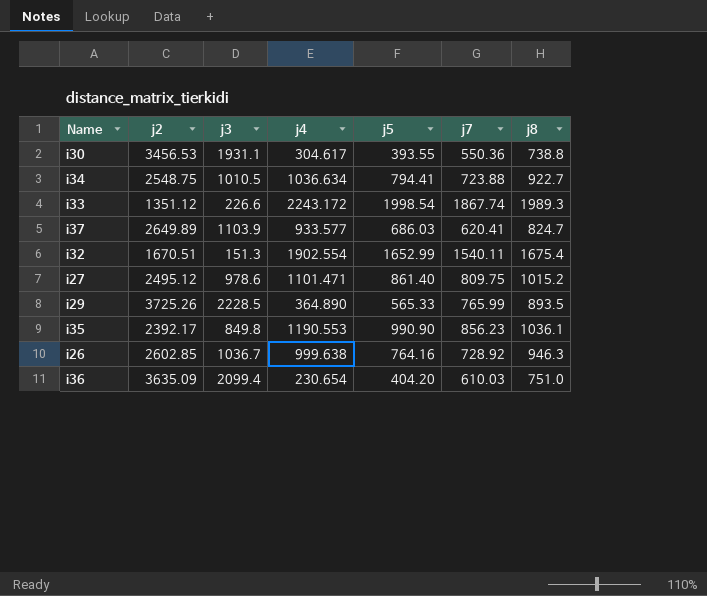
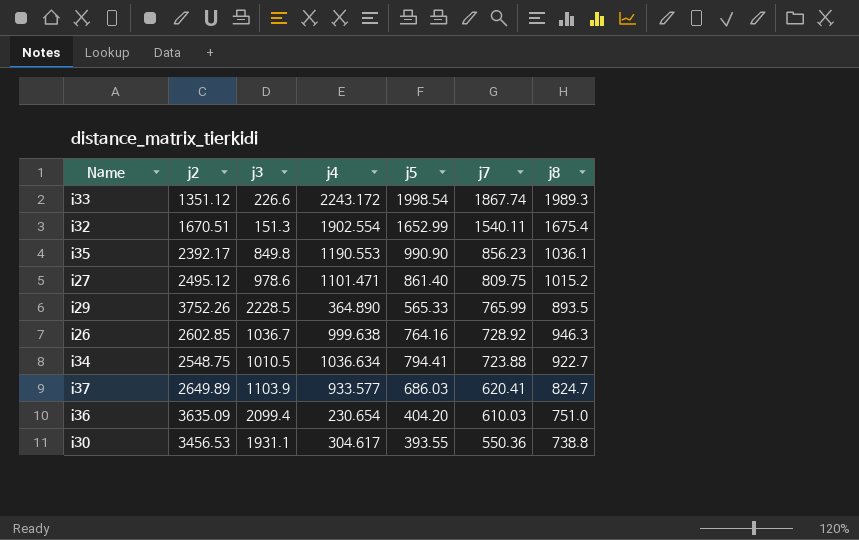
row order: none -> j7 descending
i29 | j2: 3725.26 -> 3752.26

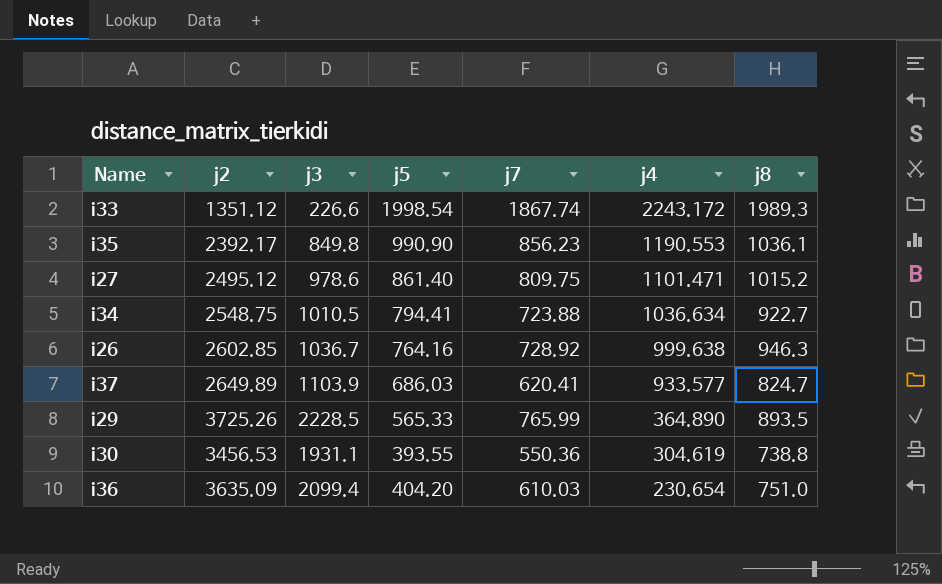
row order: j7 descending -> j4 descending
column j4 | position: 4 -> 6
row i32: 1670.51 | 151.3 | 1902.554 | 1652.99 | 1540.11 | 1675.4 -> none
i29 | j2: 3752.26 -> 3725.26
i30 | j4: 304.617 -> 304.619

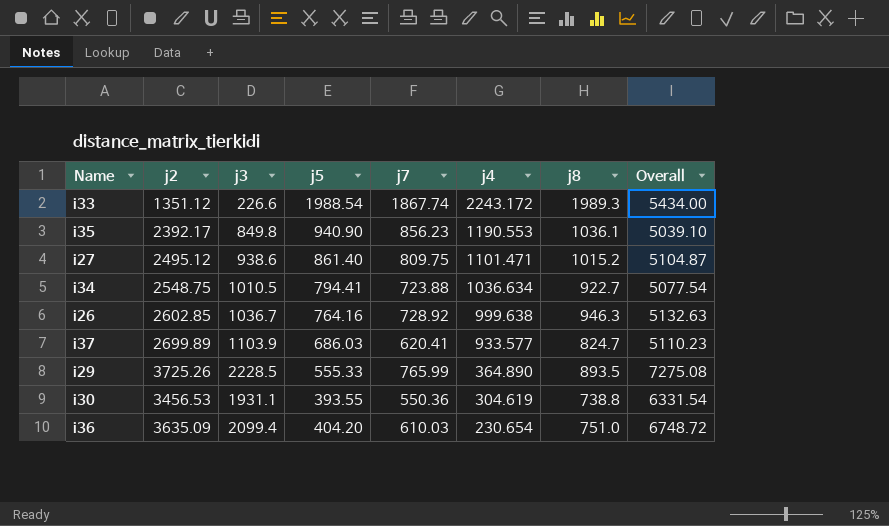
column Overall | formula: none -> [j2] + [j3] + [j5] + [j7]
i33 | j5: 1998.54 -> 1988.54
i35 | j5: 990.90 -> 940.90
i27 | j3: 978.6 -> 938.6
i37 | j2: 2649.89 -> 2699.89
i29 | j5: 565.33 -> 555.33

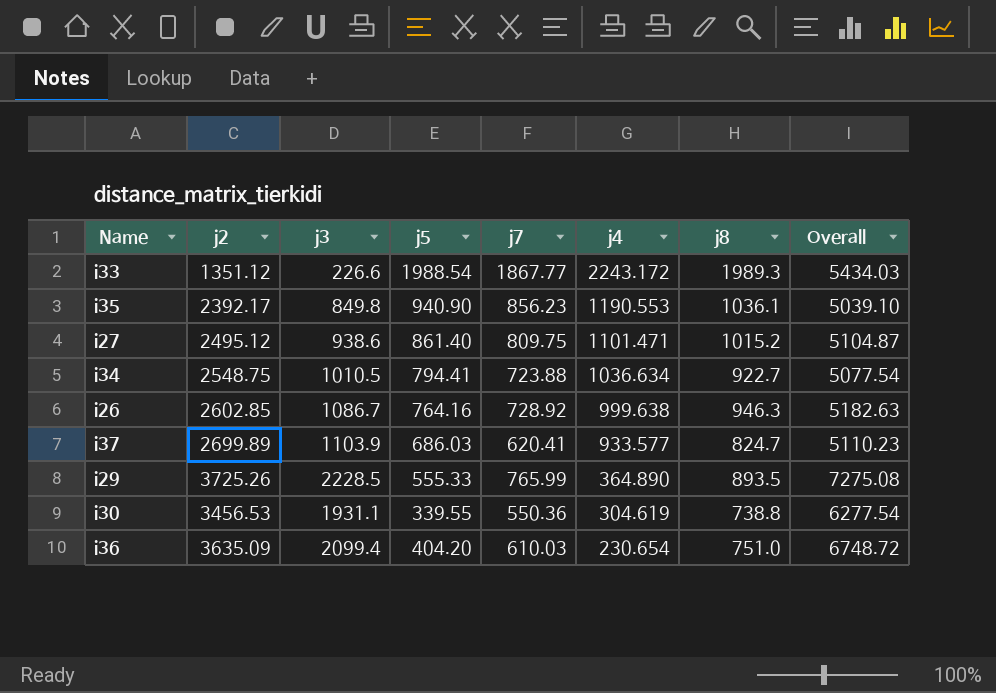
i33 | j7: 1867.74 -> 1867.77
i33 | Overall: 5434.00 -> 5434.03
i26 | j3: 1036.7 -> 1086.7
i26 | Overall: 5132.63 -> 5182.63
i30 | j5: 393.55 -> 339.55
i30 | Overall: 6331.54 -> 6277.54

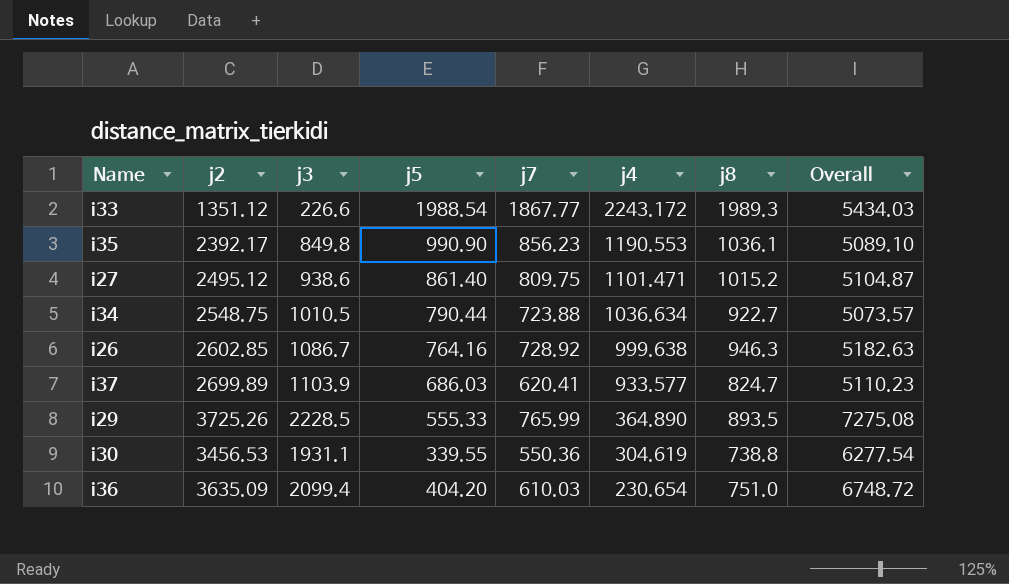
i35 | j5: 940.90 -> 990.90
i35 | Overall: 5039.10 -> 5089.10
i34 | j5: 794.41 -> 790.44
i34 | Overall: 5077.54 -> 5073.57

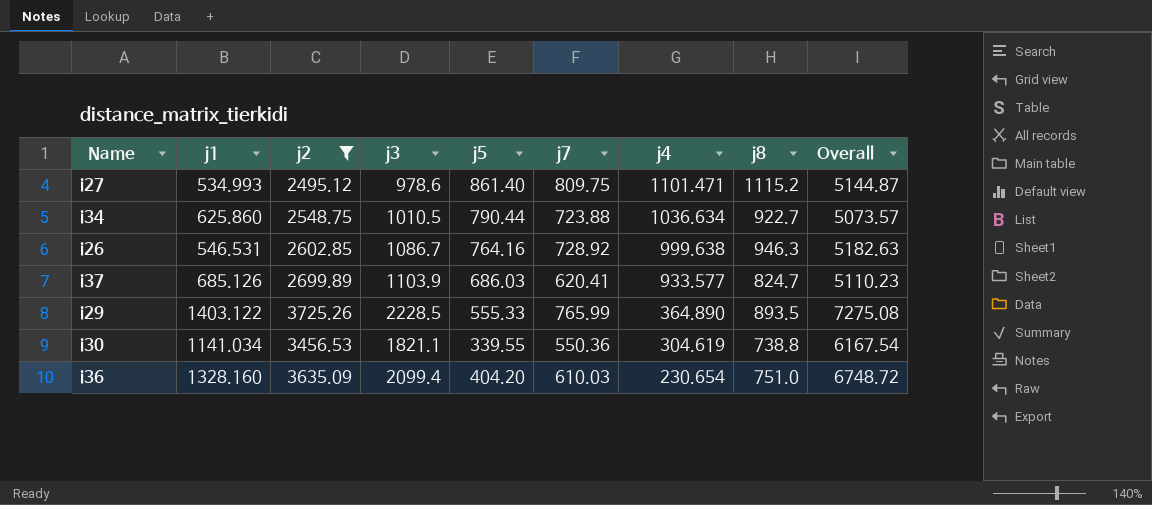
filter: none -> j2 >= 2495.12
column j1 | position: none -> 2
i27 | j3: 938.6 -> 978.6
i27 | j8: 1015.2 -> 1115.2
i27 | Overall: 5104.87 -> 5144.87
i30 | j3: 1931.1 -> 1821.1
i30 | Overall: 6277.54 -> 6167.54

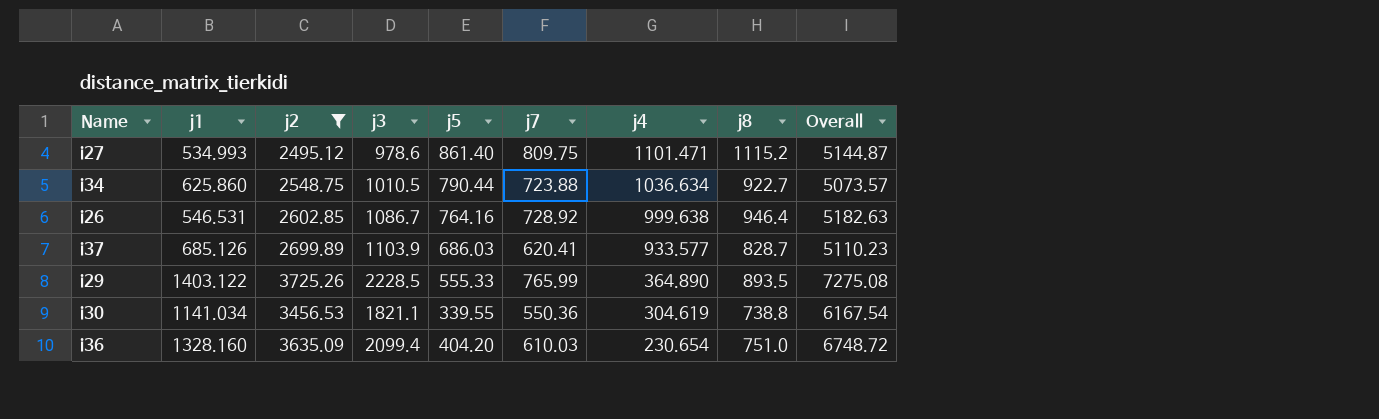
i26 | j8: 946.3 -> 946.4
i37 | j8: 824.7 -> 828.7

